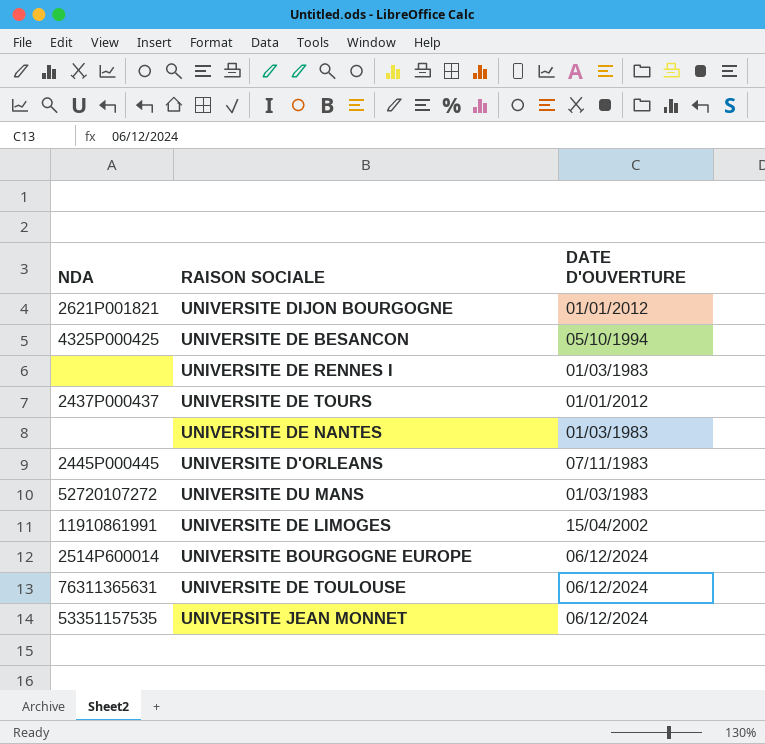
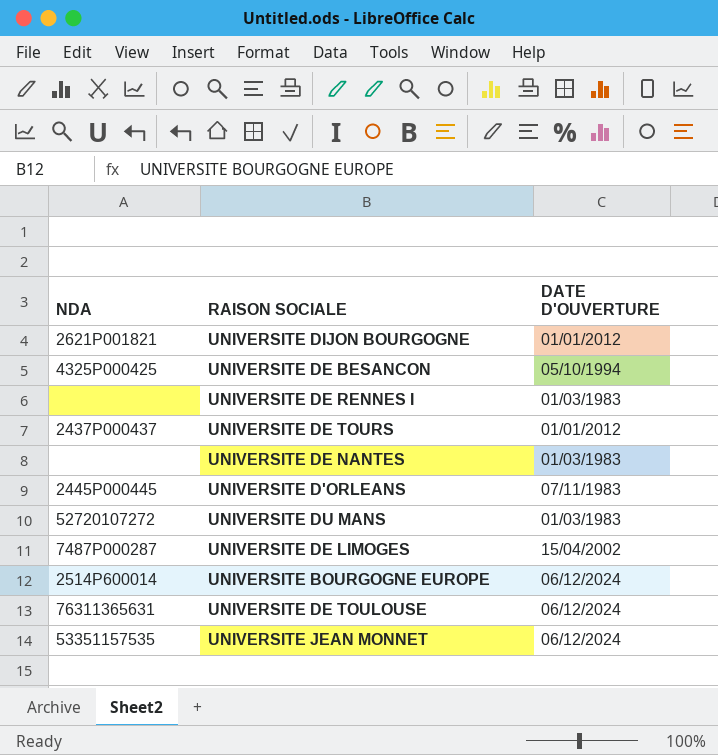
UNIVERSITE DE LIMOGES | NDA: 11910861991 -> 7487P000287

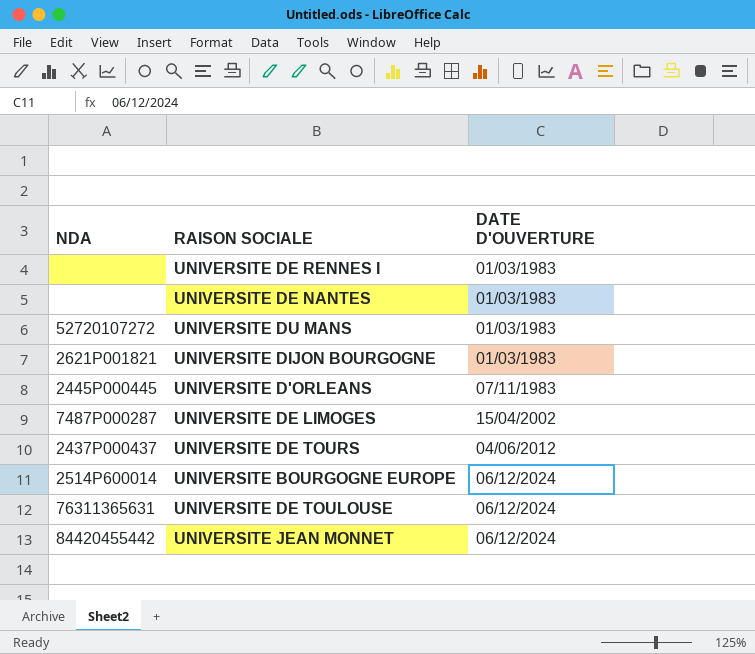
row order: none -> DATE D'OUVERTURE ascending
row UNIVERSITE DE BESANCON: 4325P000425 | 05/10/1994 -> none
UNIVERSITE DIJON BOURGOGNE | DATE D'OUVERTURE: 01/01/2012 -> 01/03/1983
UNIVERSITE DE TOURS | DATE D'OUVERTURE: 01/01/2012 -> 04/06/2012
UNIVERSITE JEAN MONNET | NDA: 53351157535 -> 84420455442

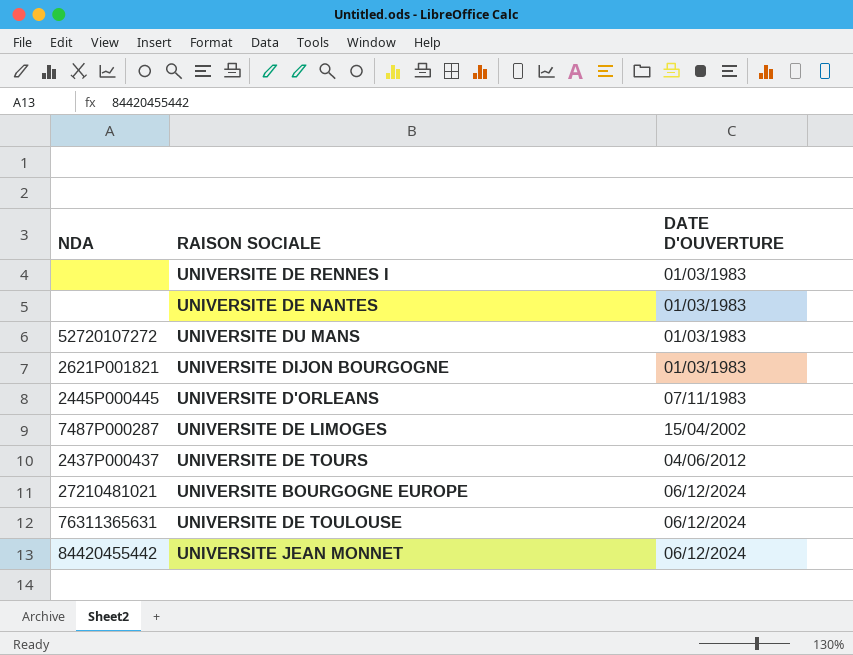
UNIVERSITE BOURGOGNE EUROPE | NDA: 2514P600014 -> 27210481021

